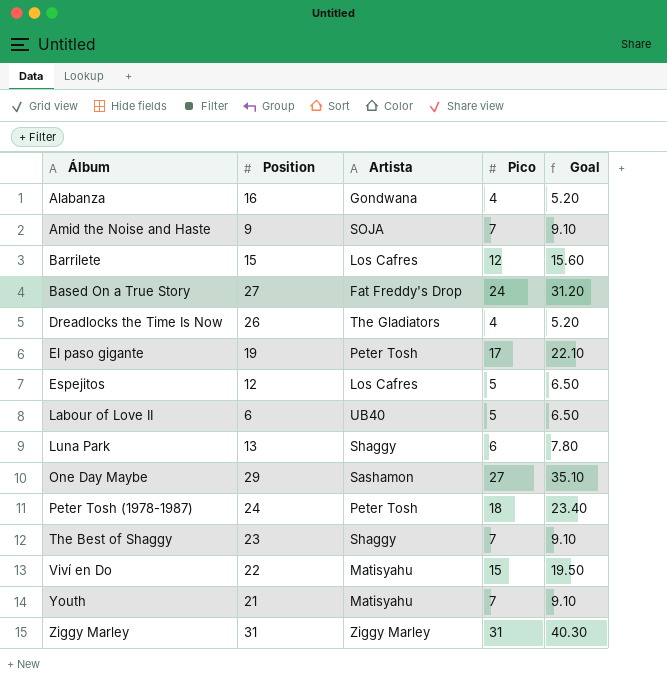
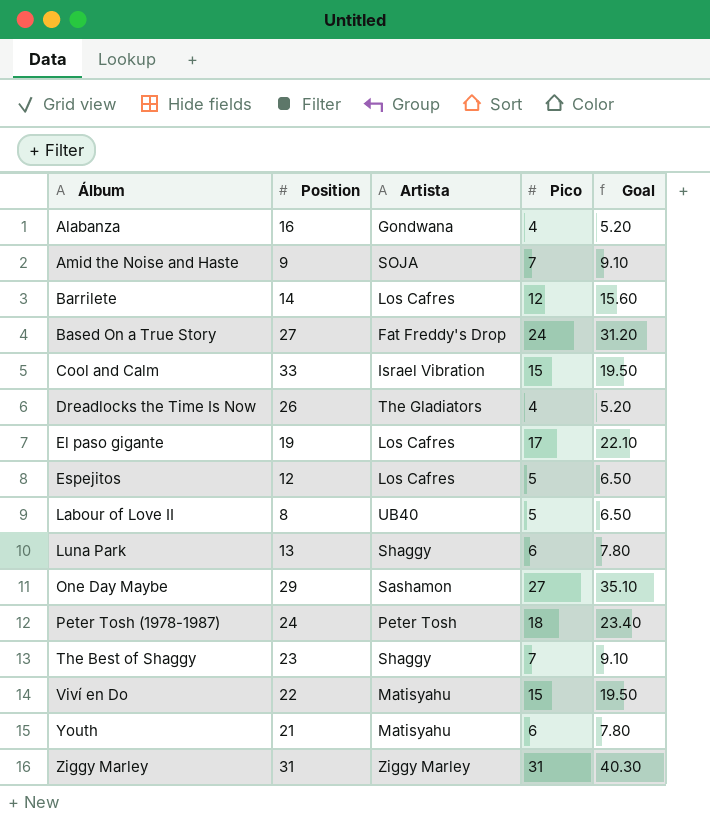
Barrilete | Position: 15 -> 14
row Cool and Calm: none -> 33 | Israel Vibration | 15 | 19.50
El paso gigante | Artista: Peter Tosh -> Los Cafres
Labour of Love II | Position: 6 -> 8
Youth | Pico: 7 -> 6
Youth | Goal: 9.10 -> 7.80

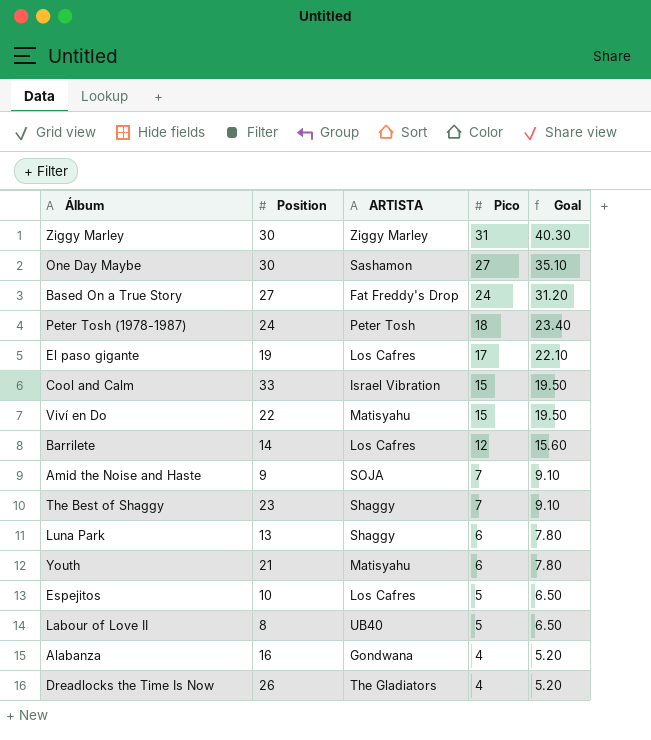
row order: Álbum ascending -> Pico descending
column name: Artista -> ARTISTA
Ziggy Marley | Position: 31 -> 30
One Day Maybe | Position: 29 -> 30
Espejitos | Position: 12 -> 10

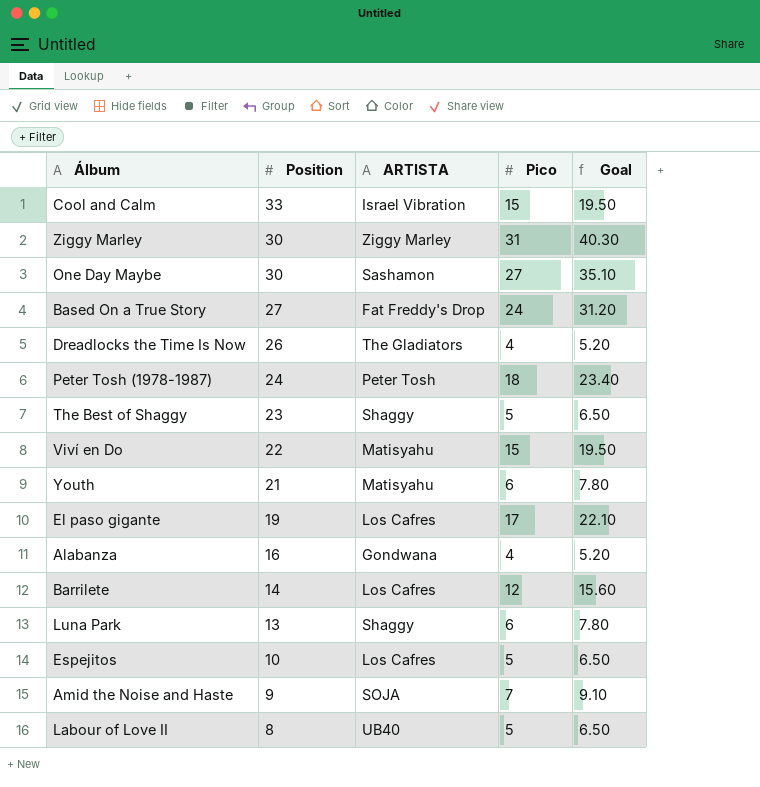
row order: Pico descending -> Position descending
The Best of Shaggy | Pico: 7 -> 5
The Best of Shaggy | Goal: 9.10 -> 6.50

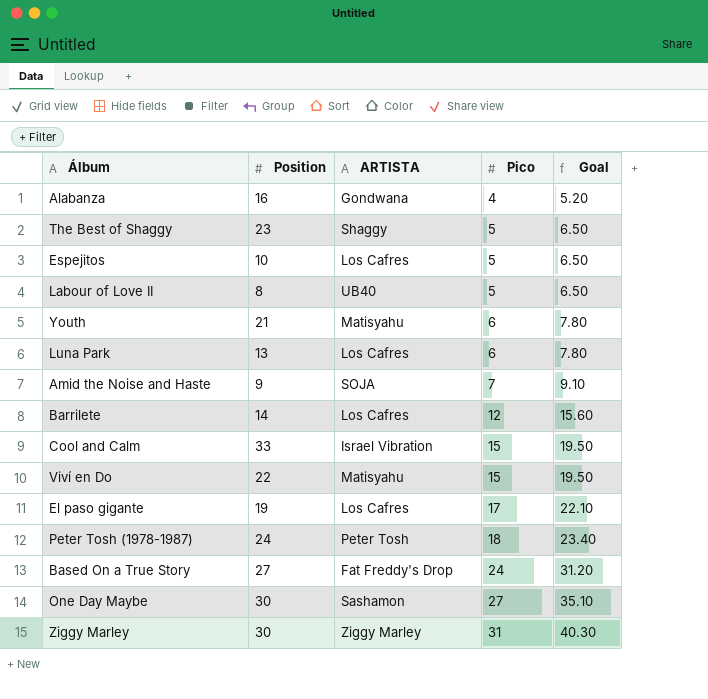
row order: Position descending -> Pico ascending
row Dreadlocks the Time Is Now: 26 | The Gladiators | 4 | 5.20 -> none
Luna Park | ARTISTA: Shaggy -> Los Cafres

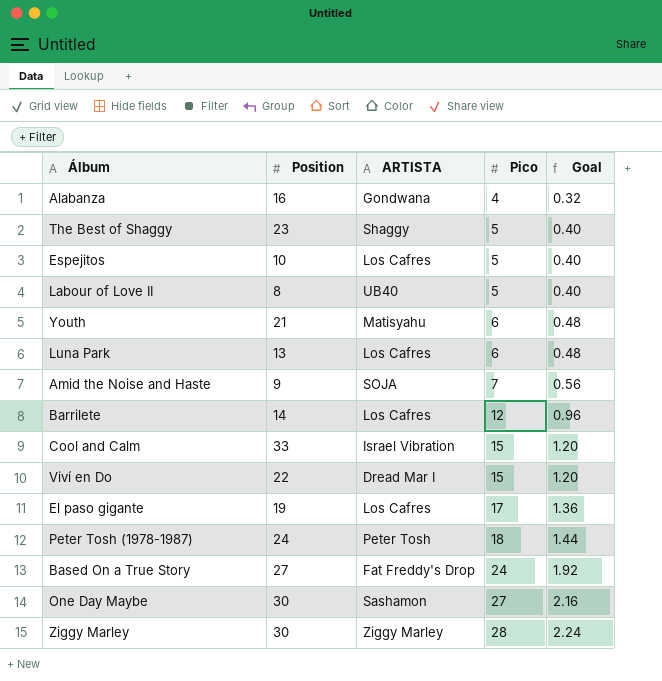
column Goal | formula: [Pico] * 1.3 -> [Pico] * 0.08
Viví en Do | ARTISTA: Matisyahu -> Dread Mar I
Ziggy Marley | Pico: 31 -> 28

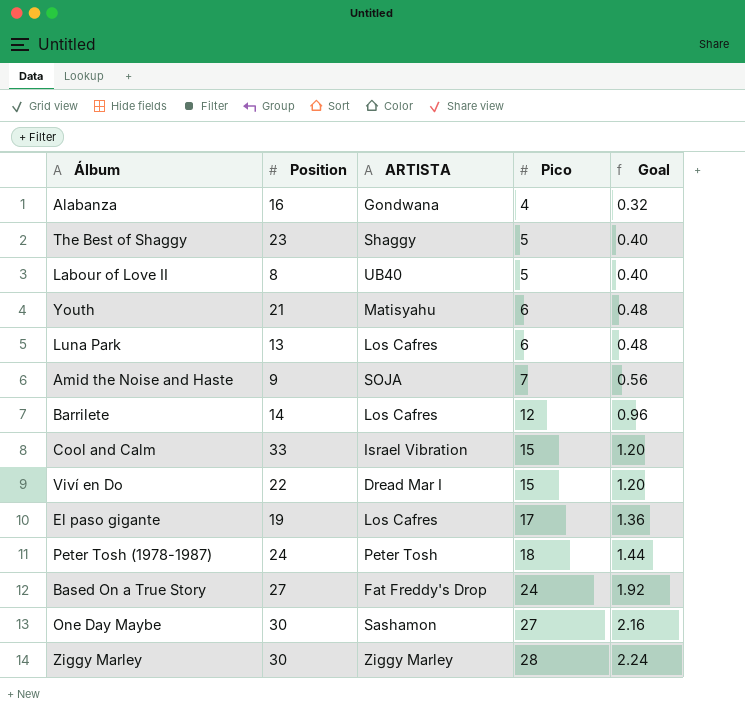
row Espejitos: 10 | Los Cafres | 5 | 0.40 -> none

